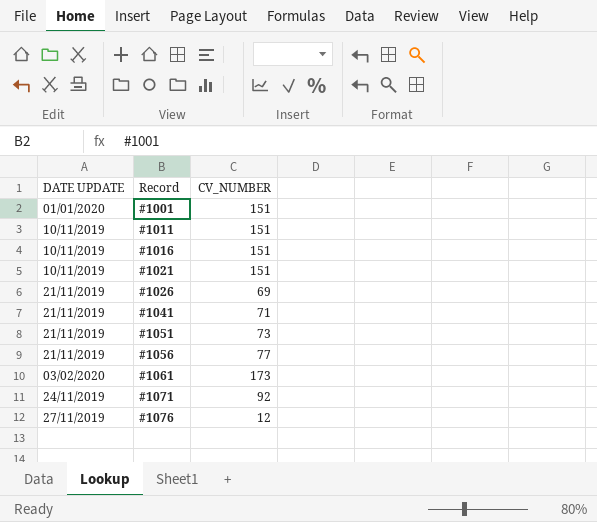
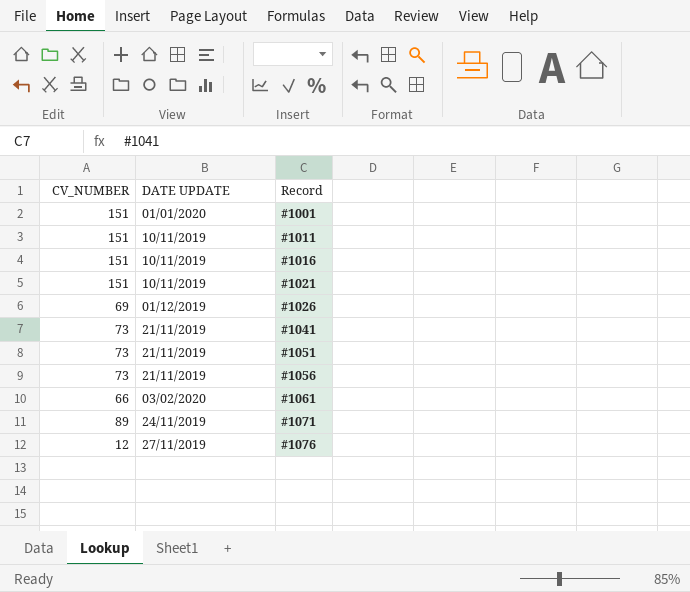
column CV_NUMBER | position: 3 -> 1
#1026 | DATE UPDATE: 21/11/2019 -> 01/12/2019
#1041 | CV_NUMBER: 71 -> 73
#1056 | CV_NUMBER: 77 -> 73
#1061 | CV_NUMBER: 173 -> 66
#1071 | CV_NUMBER: 92 -> 89

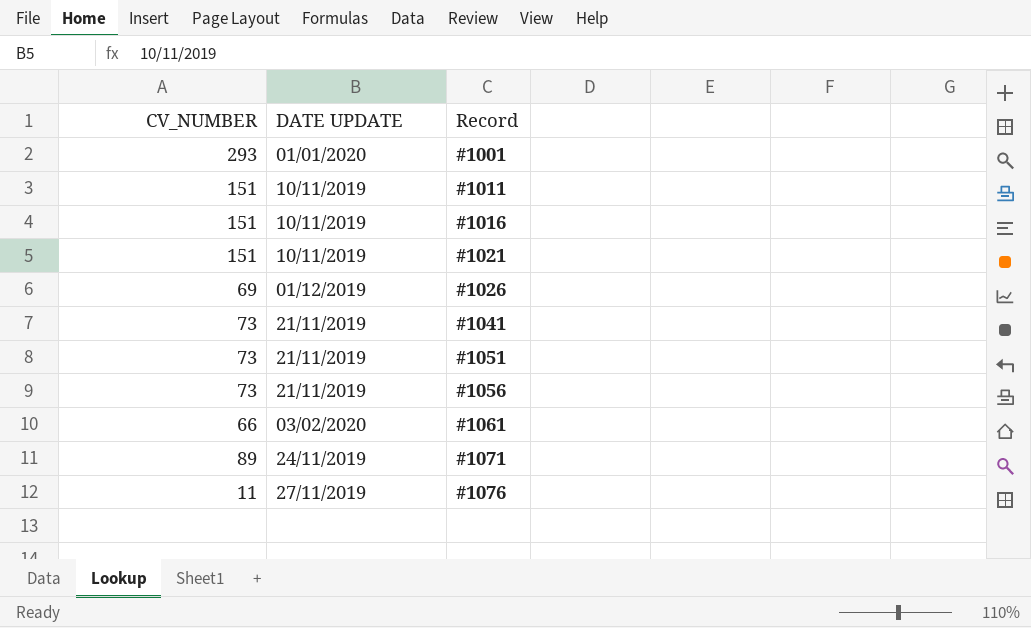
#1001 | CV_NUMBER: 151 -> 293
#1076 | CV_NUMBER: 12 -> 11

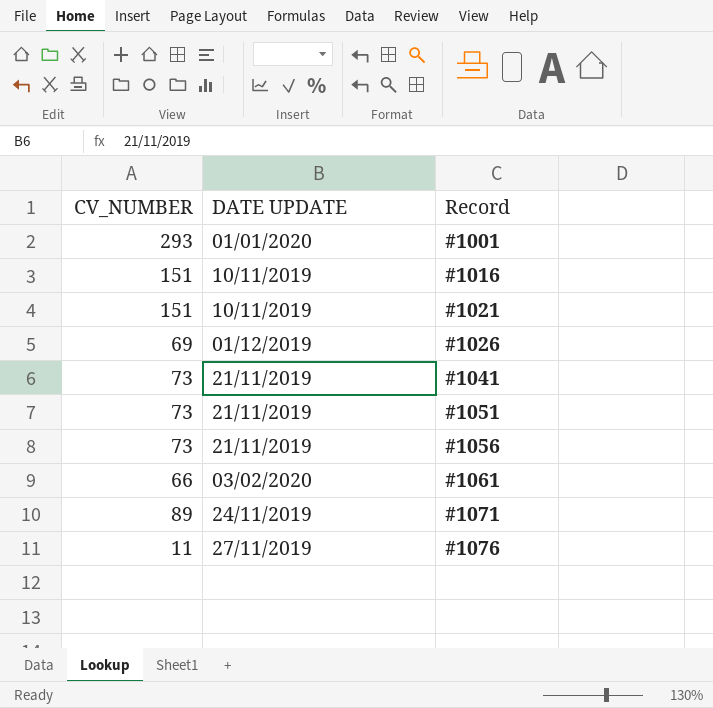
row #1011: 151 | 10/11/2019 -> none

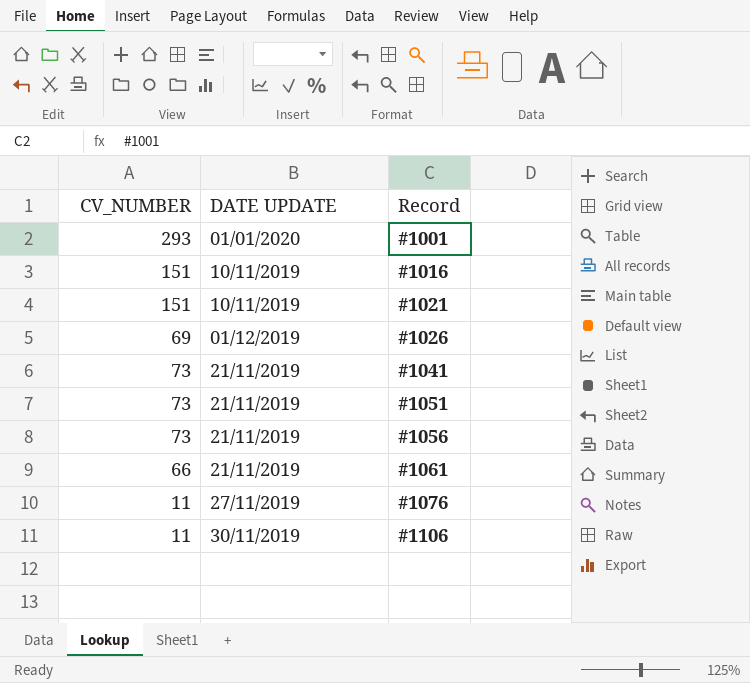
row #1071: 89 | 24/11/2019 -> none
#1061 | DATE UPDATE: 03/02/2020 -> 21/11/2019
row #1106: none -> 11 | 30/11/2019

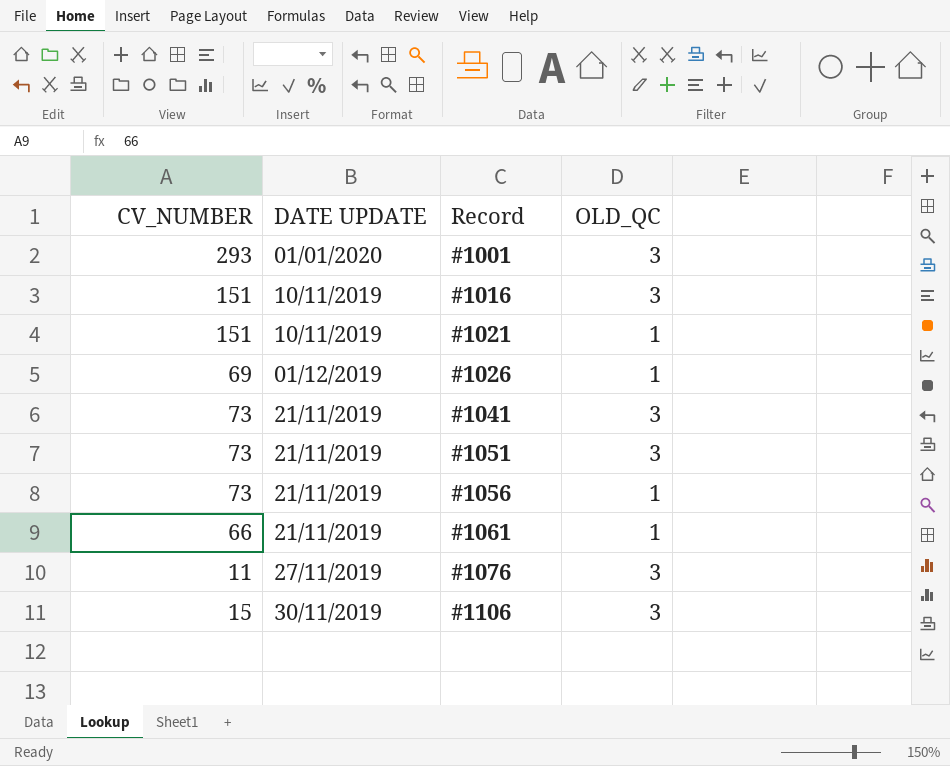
column OLD_QC | position: none -> 4
#1106 | CV_NUMBER: 11 -> 15

